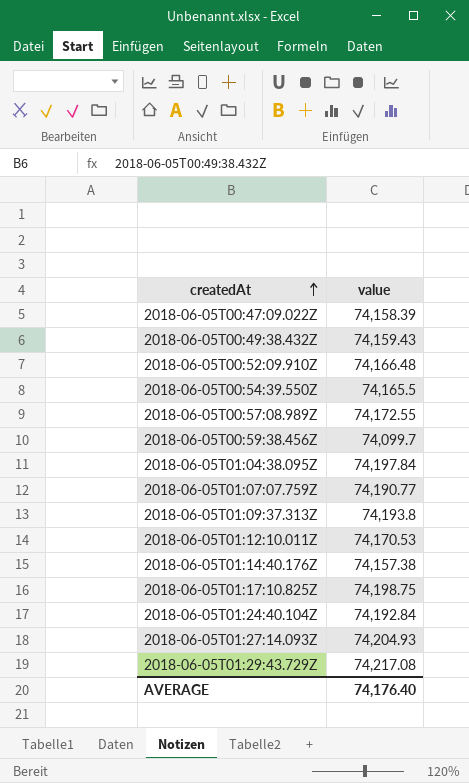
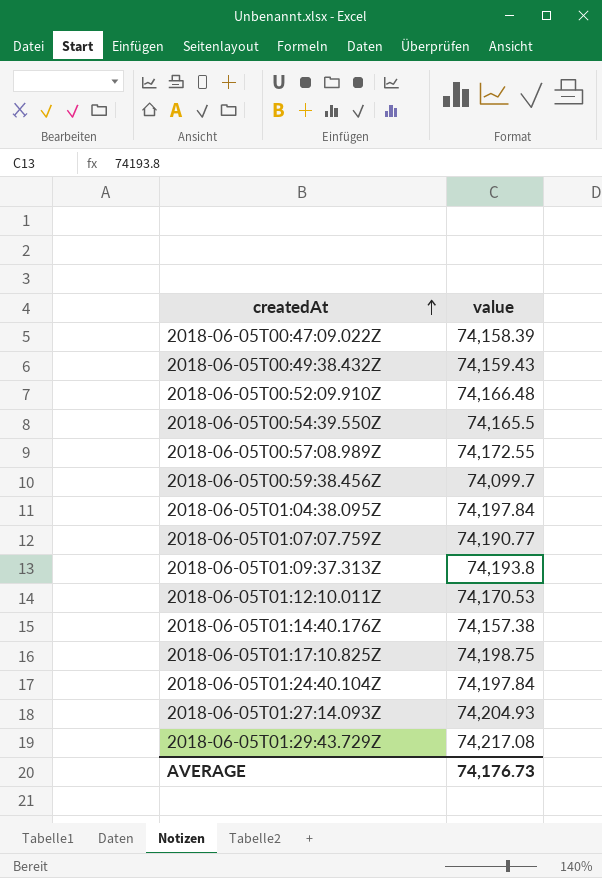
2018-06-05T01:24:40.104Z | value: 74,192.84 -> 74,197.84
AVERAGE | value: 74,176.40 -> 74,176.73

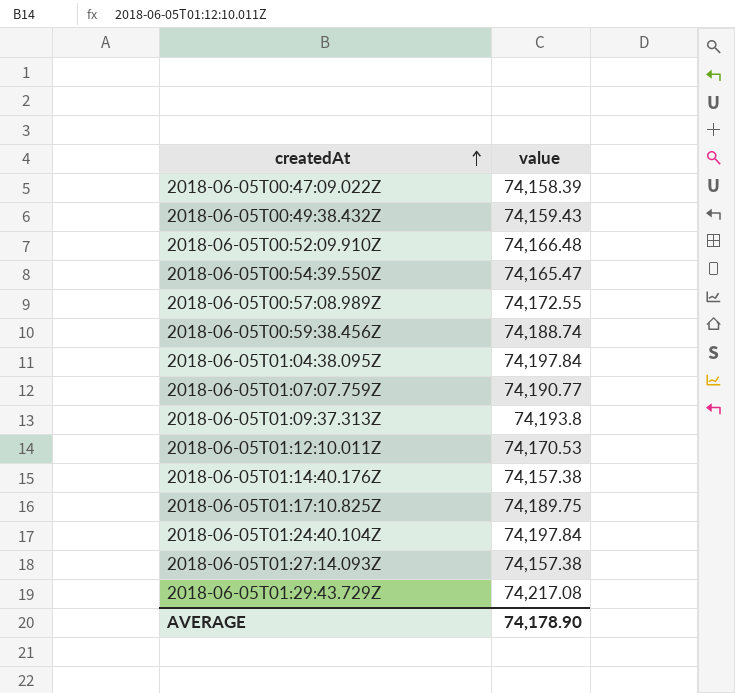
2018-06-05T00:54:39.550Z | value: 74,165.5 -> 74,165.47
2018-06-05T00:59:38.456Z | value: 74,099.7 -> 74,188.74
2018-06-05T01:17:10.825Z | value: 74,198.75 -> 74,189.75
2018-06-05T01:27:14.093Z | value: 74,204.93 -> 74,157.38
AVERAGE | value: 74,176.73 -> 74,178.90

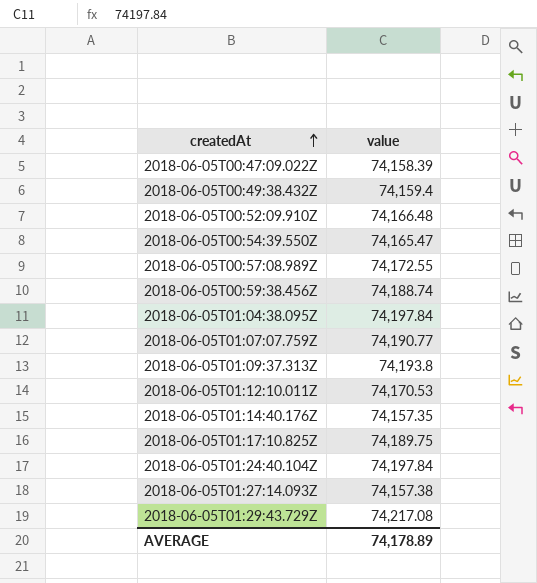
2018-06-05T00:49:38.432Z | value: 74,159.43 -> 74,159.4
2018-06-05T01:14:40.176Z | value: 74,157.38 -> 74,157.35
AVERAGE | value: 74,178.90 -> 74,178.89

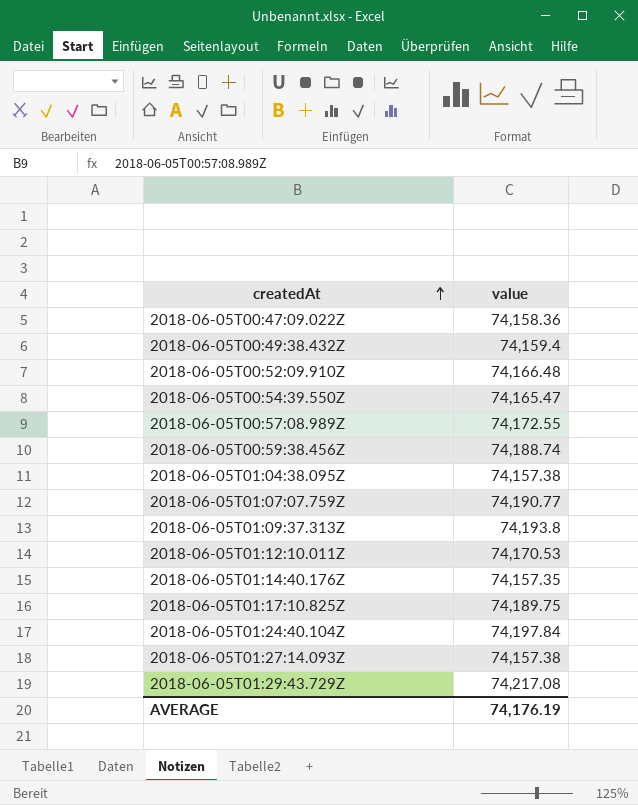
2018-06-05T00:47:09.022Z | value: 74,158.39 -> 74,158.36
2018-06-05T01:04:38.095Z | value: 74,197.84 -> 74,157.38
AVERAGE | value: 74,178.89 -> 74,176.19

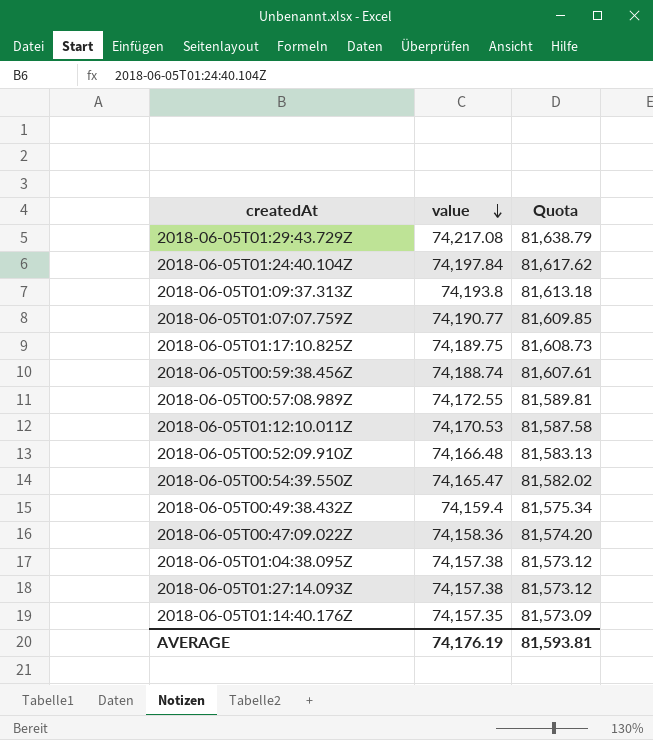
row order: createdAt ascending -> value descending
column Quota | formula: none -> [value] * 1.1

